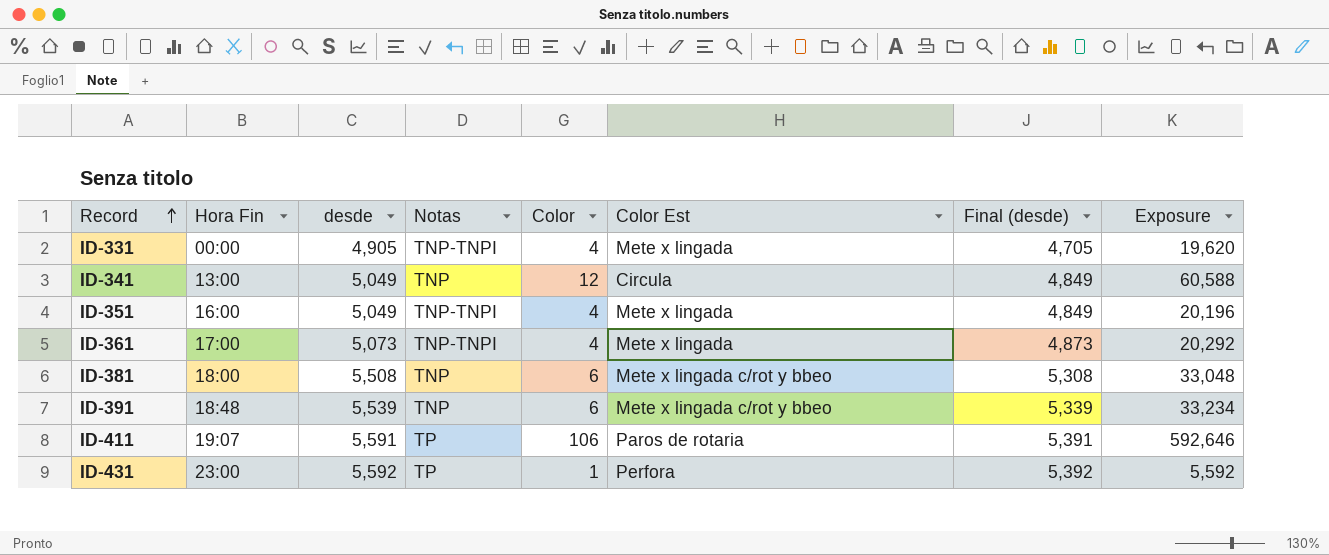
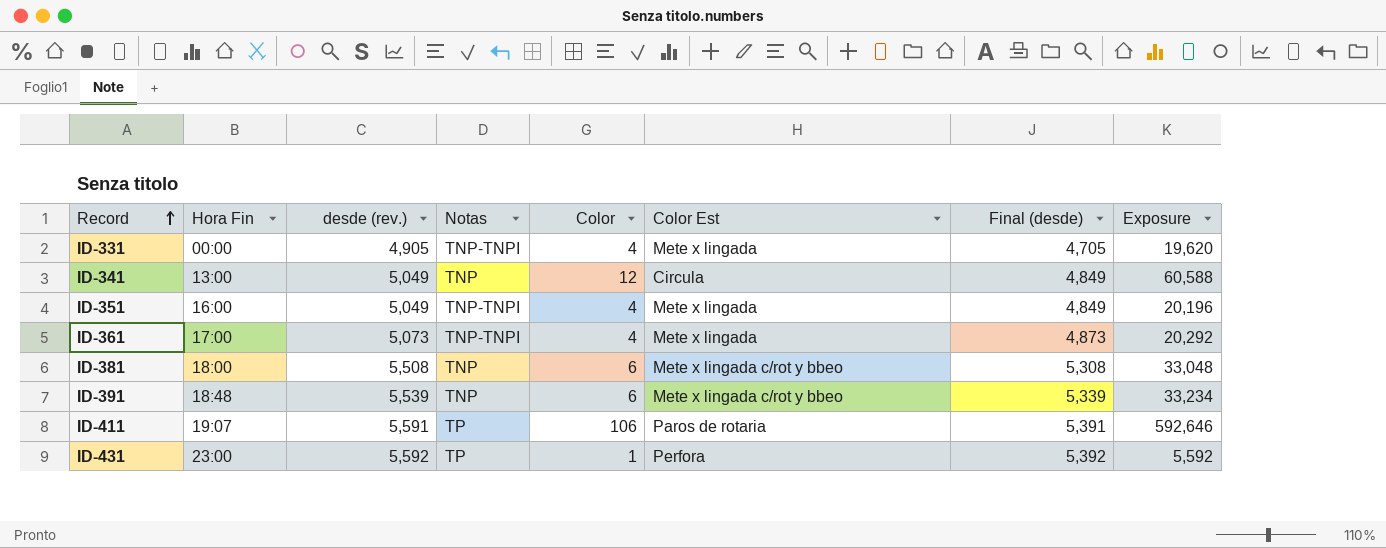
column name: desde -> desde (rev.)

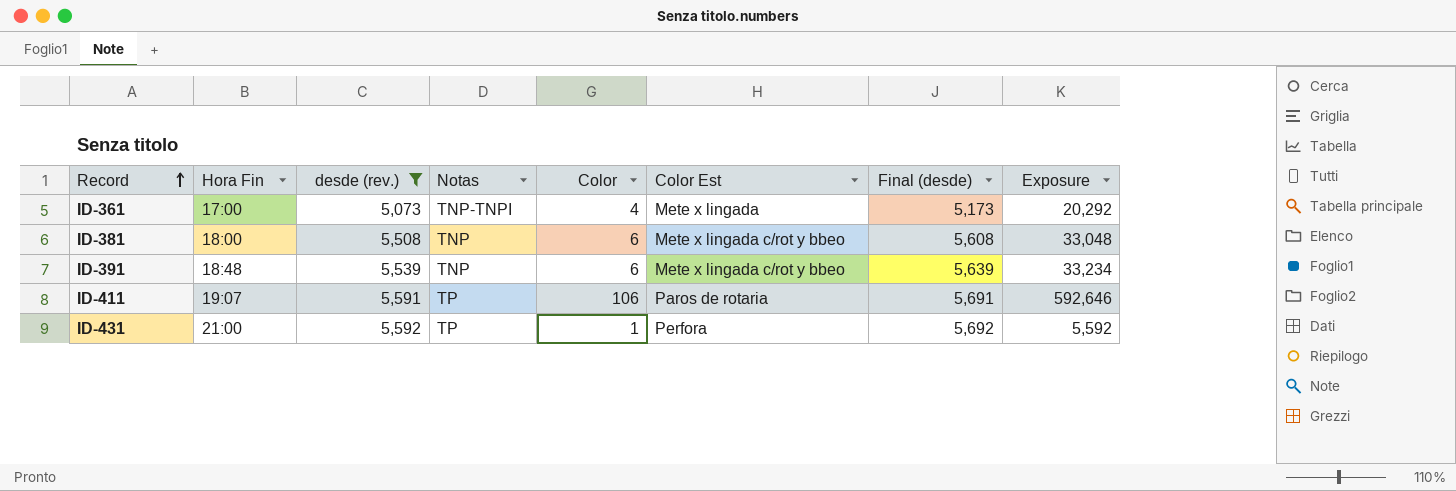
filter: none -> desde (rev.) >= 5,073
column Final (desde) | formula: [desde (rev.)] - 200 -> [desde (rev.)] + 100
ID-431 | Hora Fin: 23:00 -> 21:00

